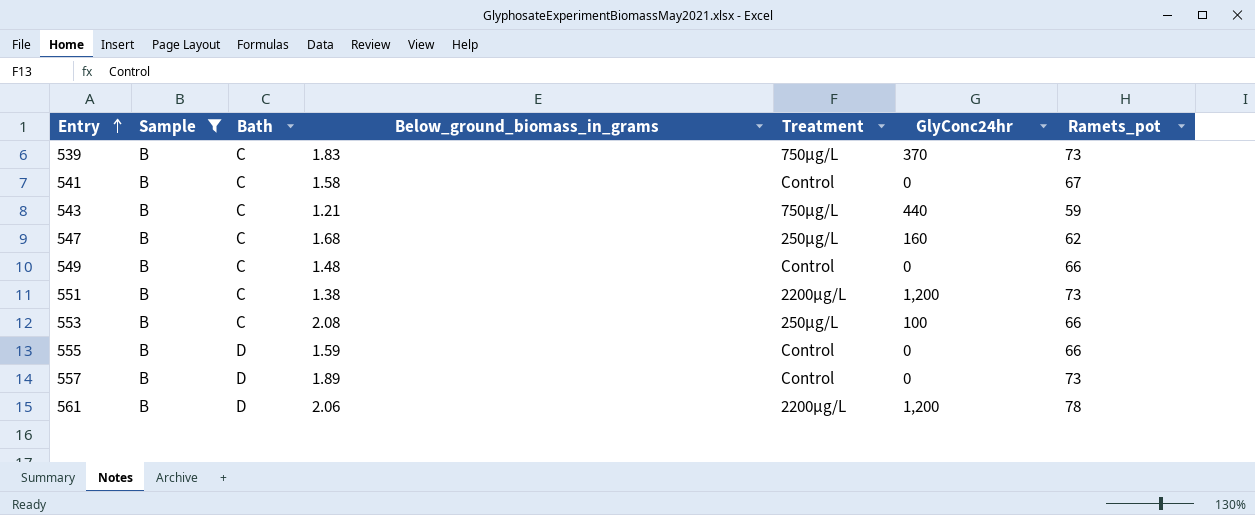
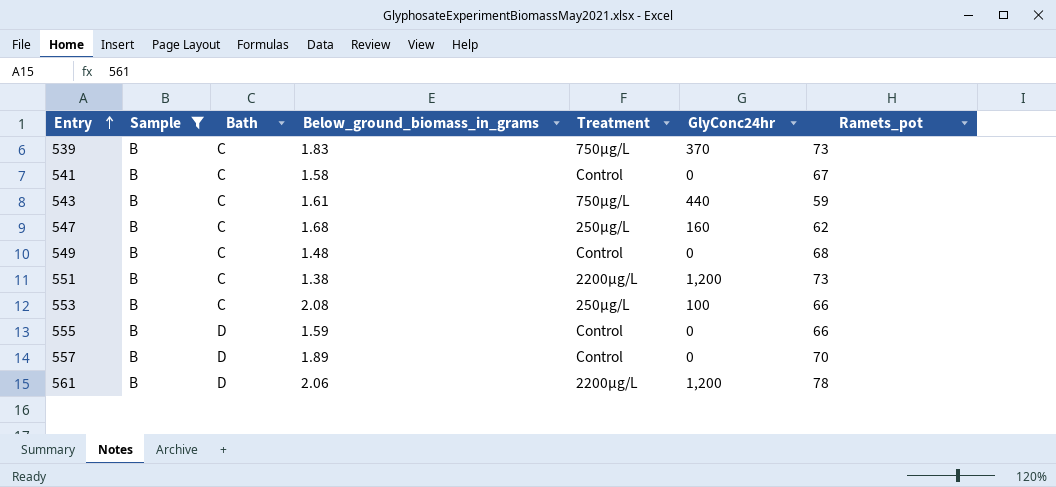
543 | Below_ground_biomass_in_grams: 1.21 -> 1.61
549 | Ramets_pot: 66 -> 68
557 | Ramets_pot: 73 -> 70

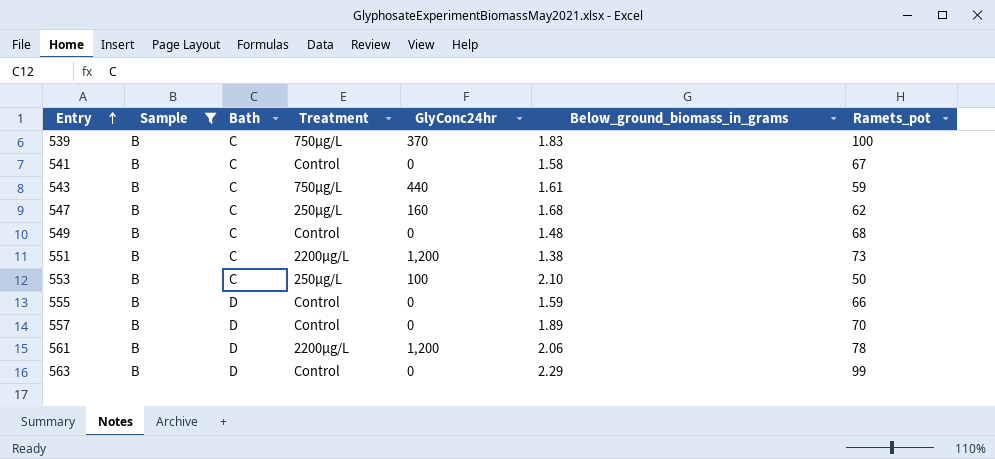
column Below_ground_biomass_in_grams | position: 4 -> 6
539 | Ramets_pot: 73 -> 100
553 | Below_ground_biomass_in_grams: 2.08 -> 2.10
553 | Ramets_pot: 66 -> 50
row 563: none -> B | D | Control | 0 | 2.29 | 99

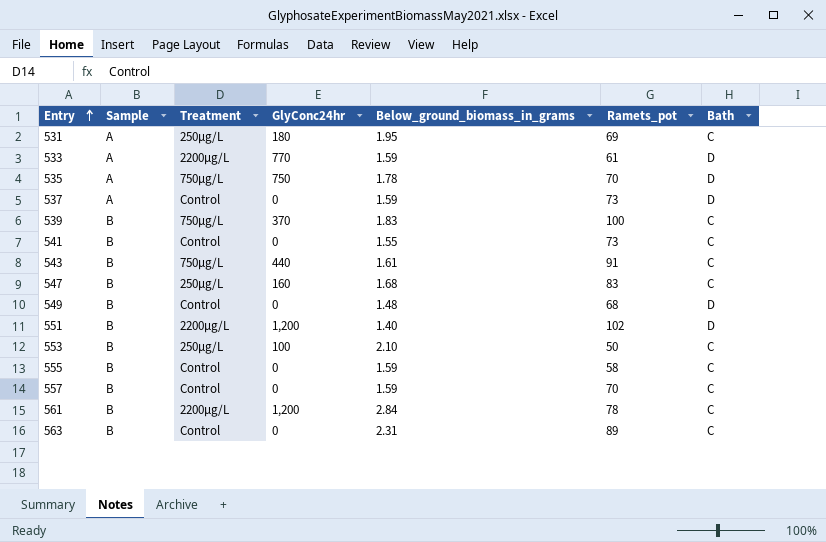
filter: Sample = B -> none
column Bath | position: 3 -> 7
541 | Below_ground_biomass_in_grams: 1.58 -> 1.55
541 | Ramets_pot: 67 -> 73
543 | Ramets_pot: 59 -> 91
547 | Ramets_pot: 62 -> 83
549 | Bath: C -> D
551 | Below_ground_biomass_in_grams: 1.38 -> 1.40
551 | Ramets_pot: 73 -> 102
551 | Bath: C -> D
555 | Ramets_pot: 66 -> 58
555 | Bath: D -> C
557 | Below_ground_biomass_in_grams: 1.89 -> 1.59
557 | Bath: D -> C
561 | Below_ground_biomass_in_grams: 2.06 -> 2.84
561 | Bath: D -> C
563 | Below_ground_biomass_in_grams: 2.29 -> 2.31
563 | Ramets_pot: 99 -> 89
563 | Bath: D -> C

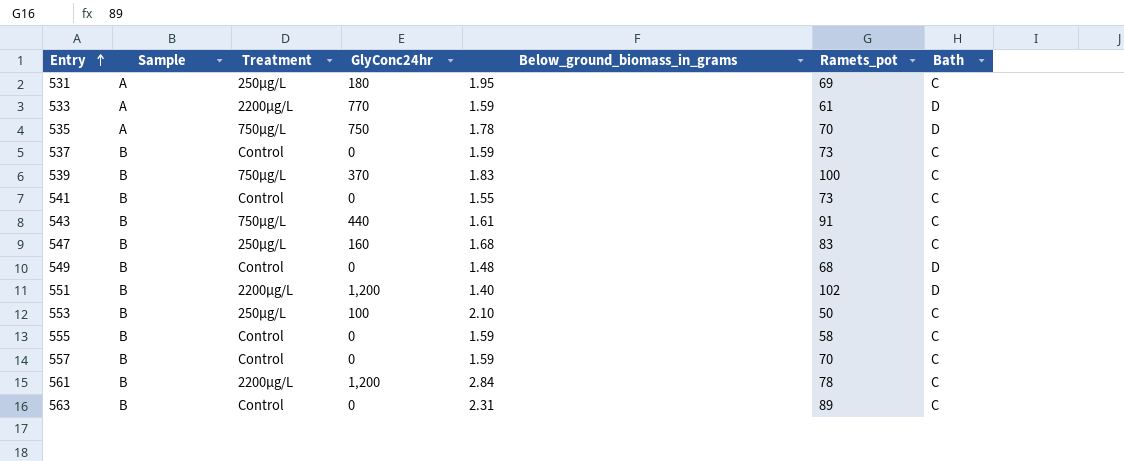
537 | Sample: A -> B
537 | Bath: D -> C

